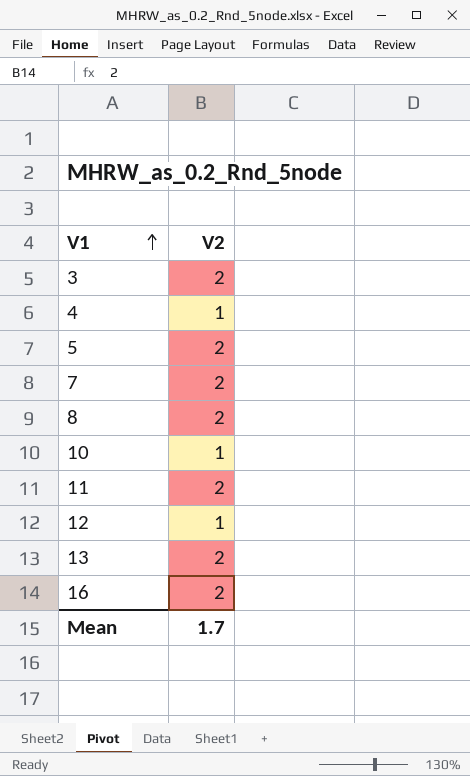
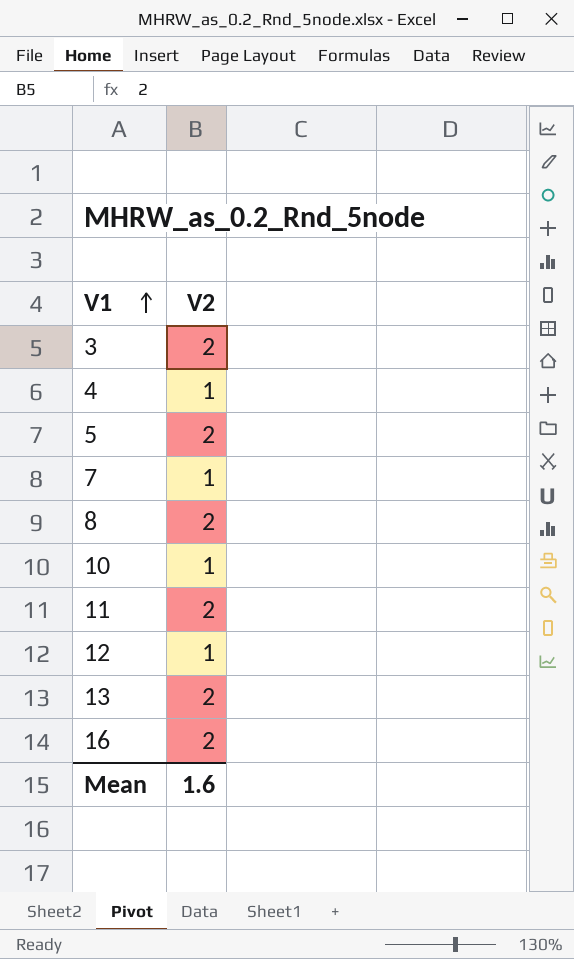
7 | V2: 2 -> 1
Mean | V2: 1.7 -> 1.6

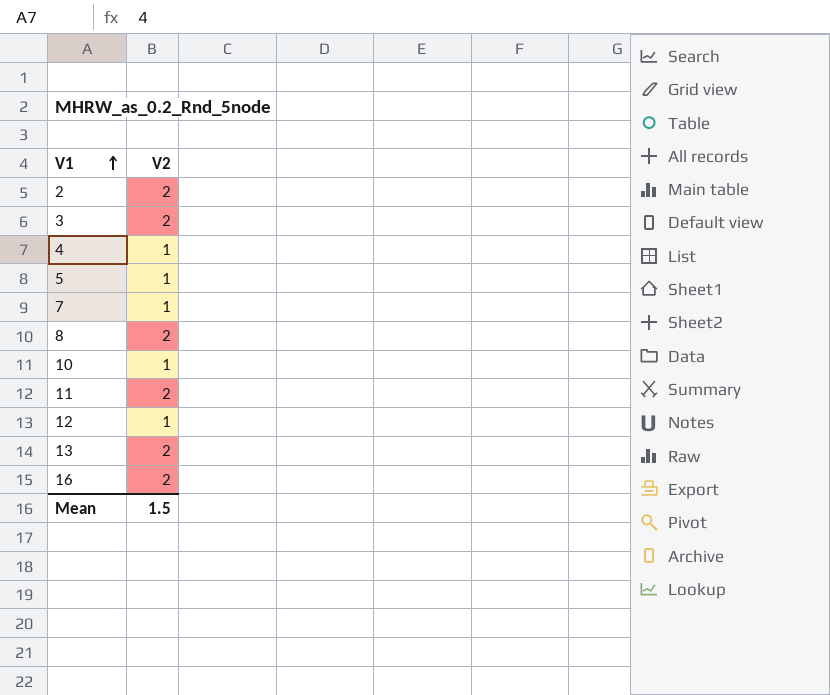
row 2: none -> 2
5 | V2: 2 -> 1
Mean | V2: 1.6 -> 1.5

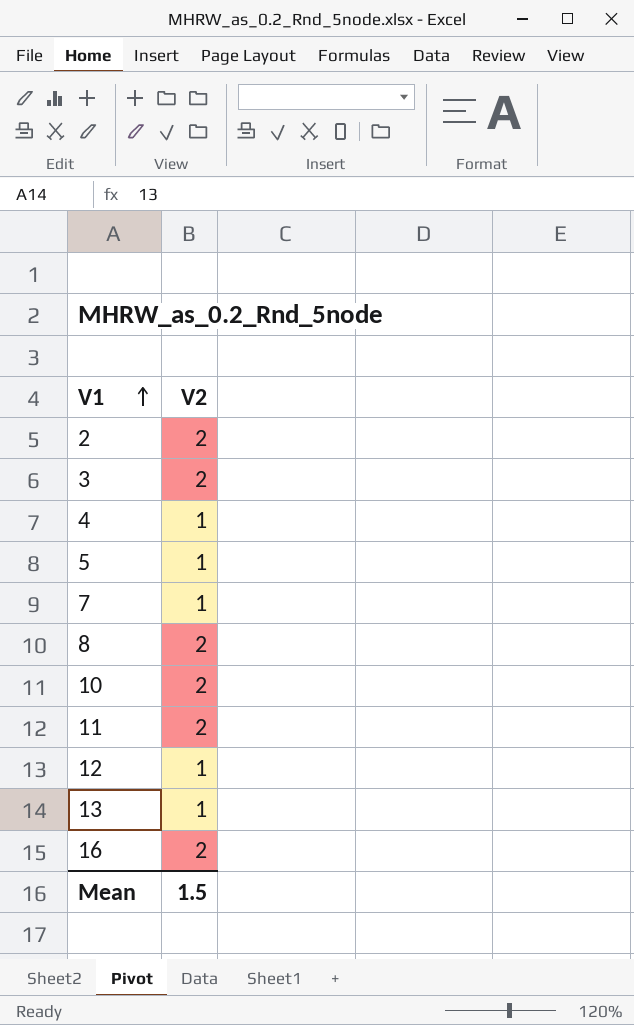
10 | V2: 1 -> 2
13 | V2: 2 -> 1

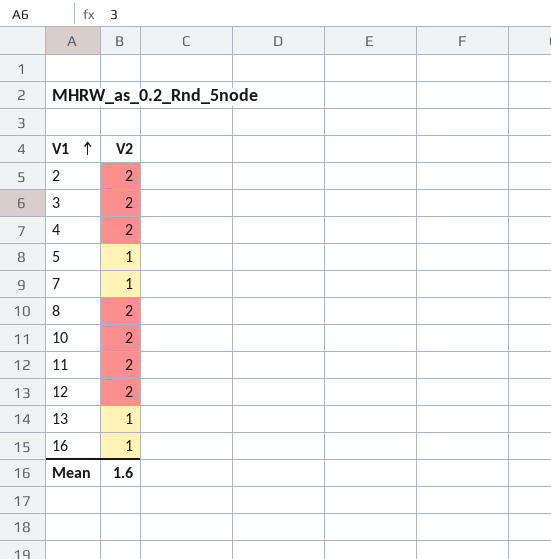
4 | V2: 1 -> 2
12 | V2: 1 -> 2
16 | V2: 2 -> 1
Mean | V2: 1.5 -> 1.6

